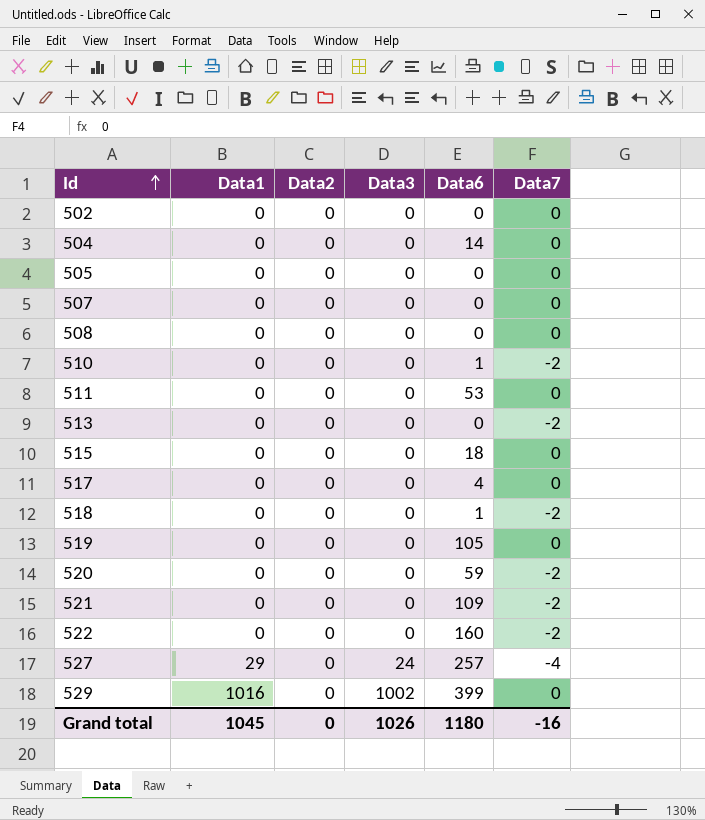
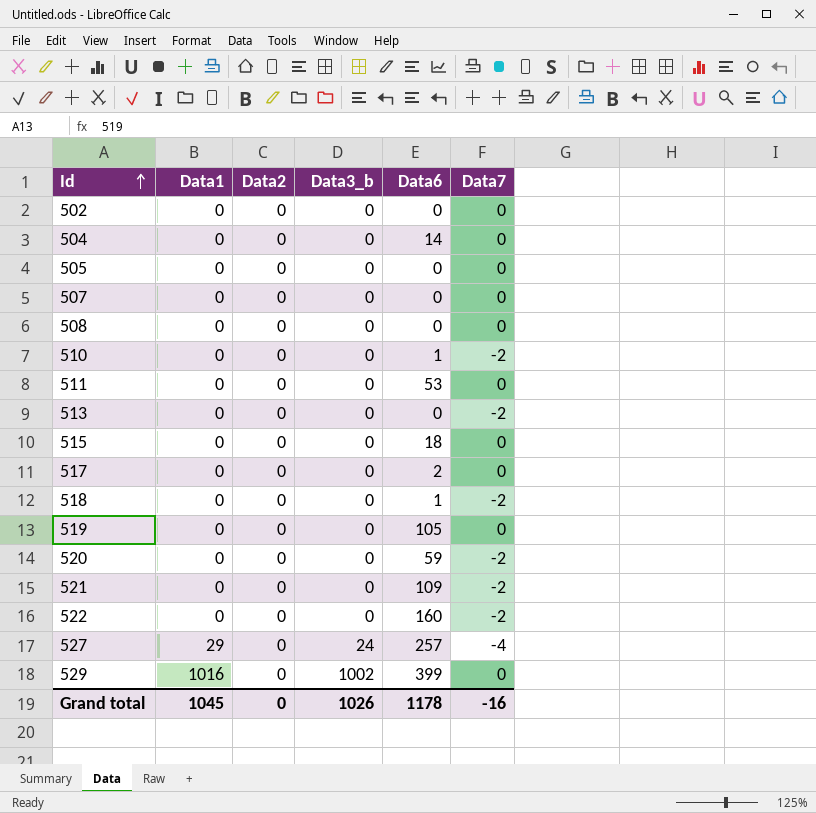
column name: Data3 -> Data3_b
517 | Data6: 4 -> 2
Grand total | Data6: 1180 -> 1178

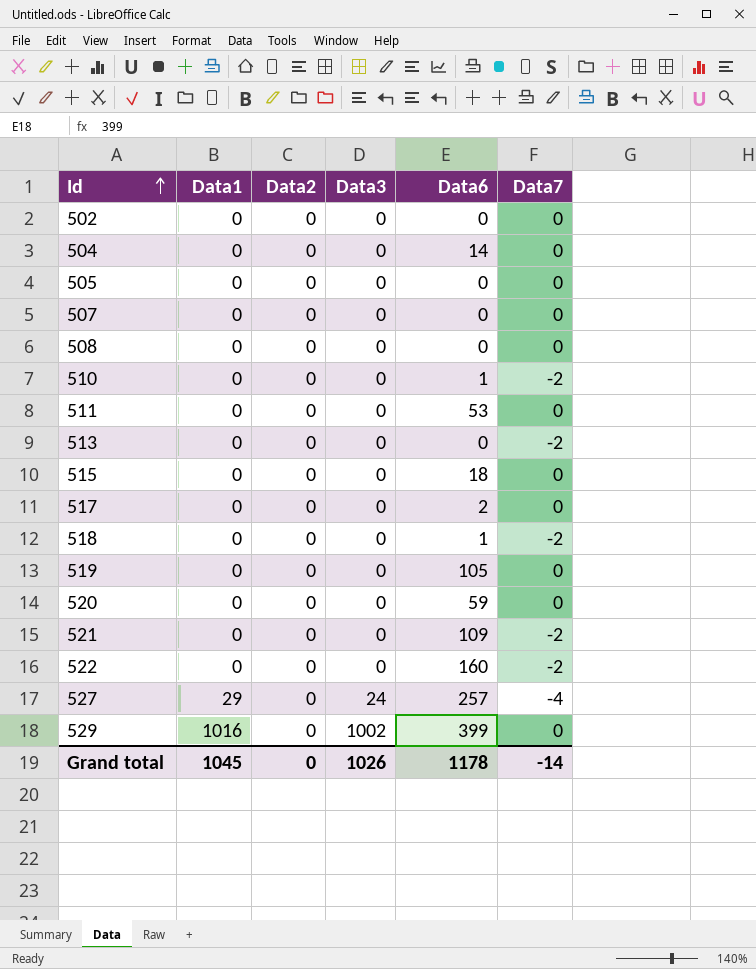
column name: Data3_b -> Data3
520 | Data7: -2 -> 0
Grand total | Data7: -16 -> -14

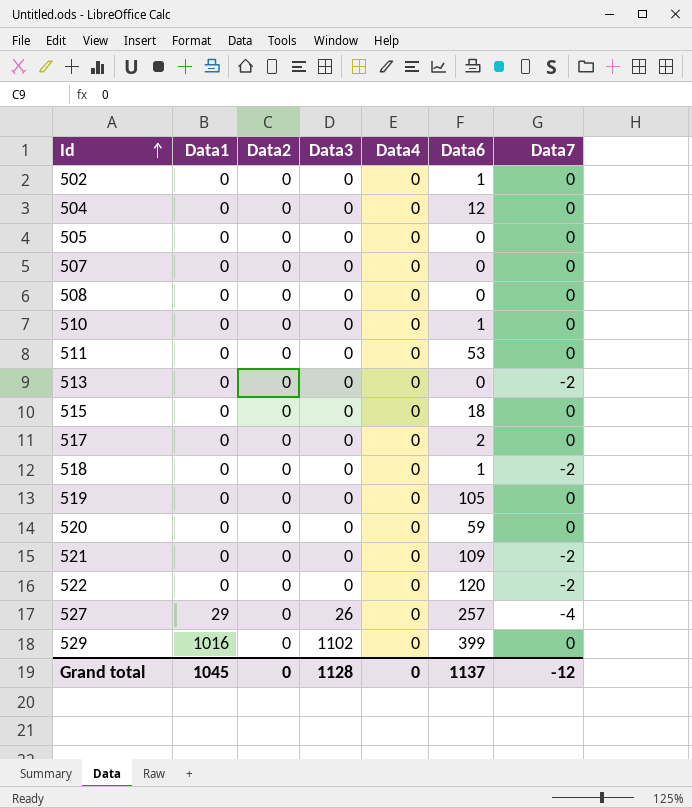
column Data4 | position: none -> 5
502 | Data6: 0 -> 1
504 | Data6: 14 -> 12
510 | Data7: -2 -> 0
522 | Data6: 160 -> 120
527 | Data3: 24 -> 26
529 | Data3: 1002 -> 1102
Grand total | Data3: 1026 -> 1128
Grand total | Data6: 1178 -> 1137
Grand total | Data7: -14 -> -12

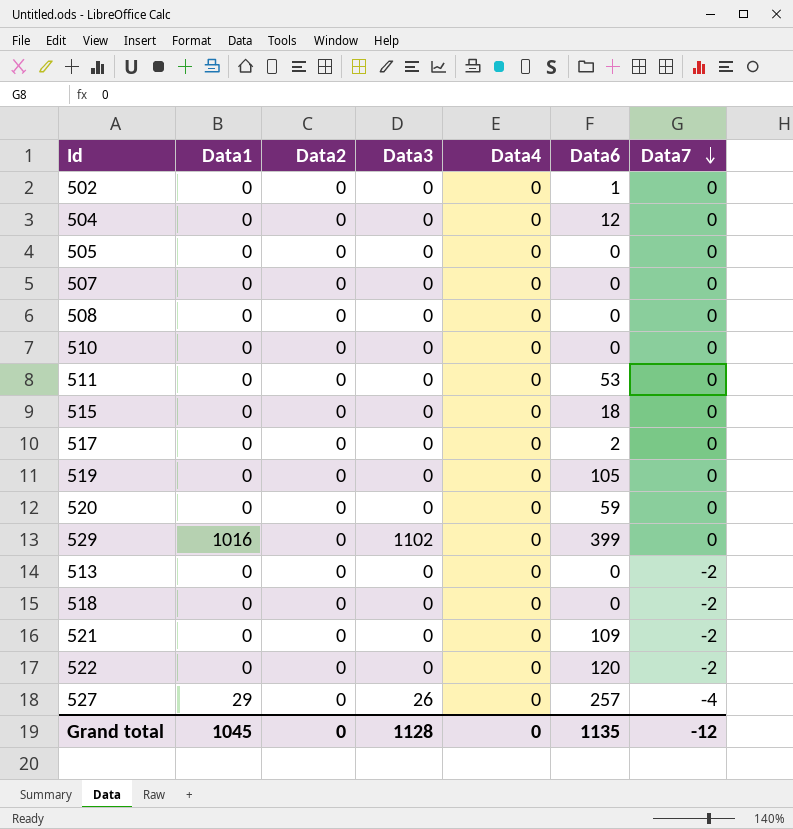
row order: Id ascending -> Data7 descending
510 | Data6: 1 -> 0
518 | Data6: 1 -> 0
Grand total | Data6: 1137 -> 1135

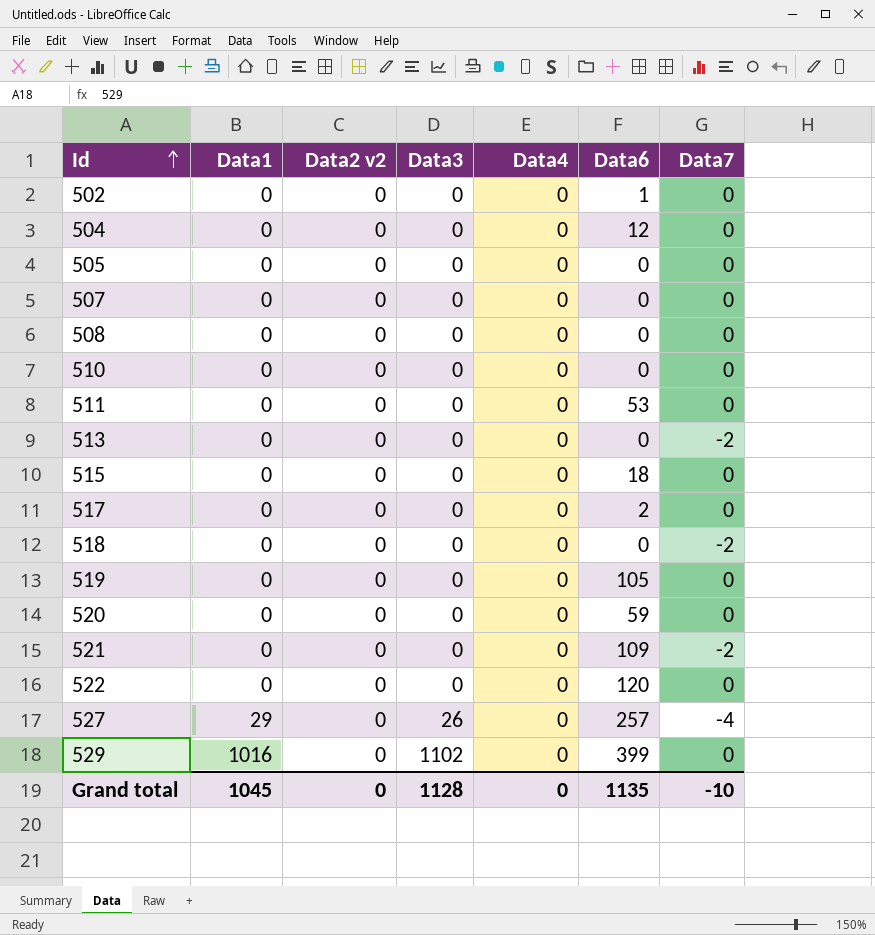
row order: Data7 descending -> Id ascending
column name: Data2 -> Data2 v2
522 | Data7: -2 -> 0
Grand total | Data7: -12 -> -10

